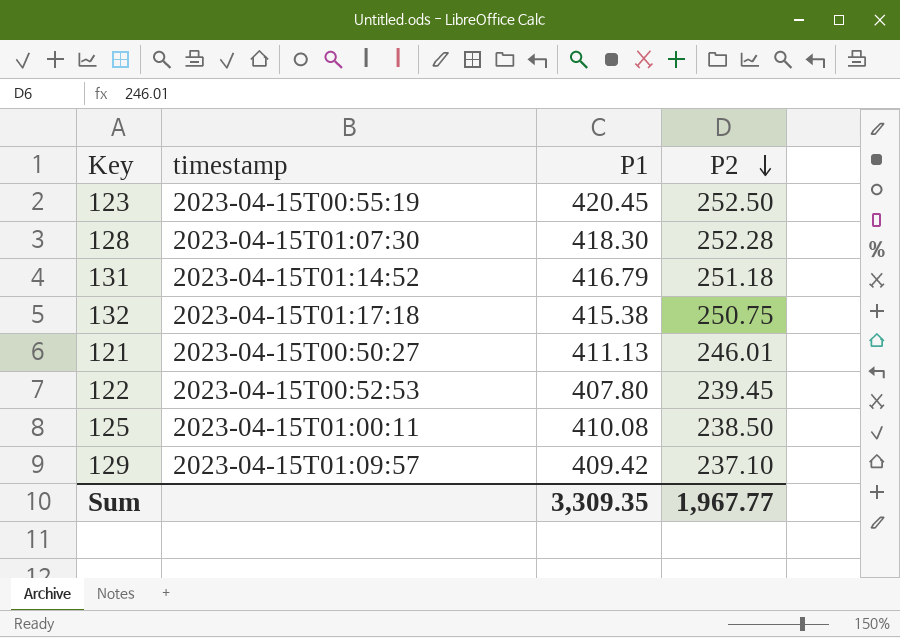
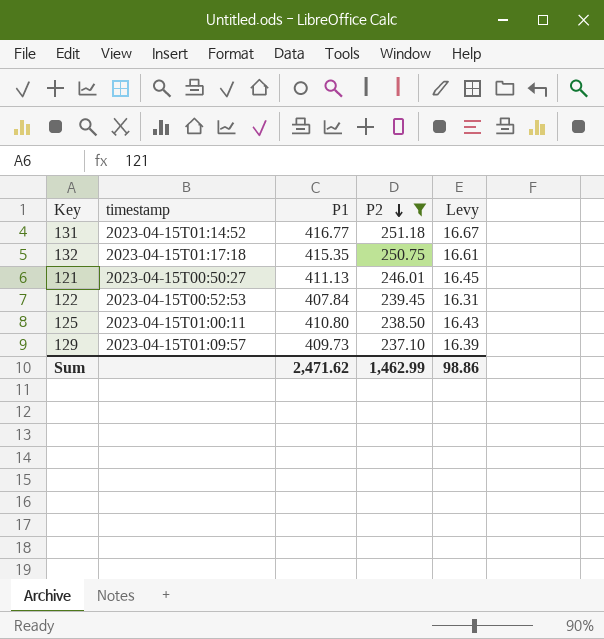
filter: none -> P2 <= 251.18
column Levy | formula: none -> [P1] * 0.04
131 | P1: 416.79 -> 416.77
132 | P1: 415.38 -> 415.35
122 | P1: 407.80 -> 407.84
125 | P1: 410.08 -> 410.80
129 | P1: 409.42 -> 409.73
Sum | P1: 3,309.35 -> 2,471.62
Sum | P2: 1,967.77 -> 1,462.99

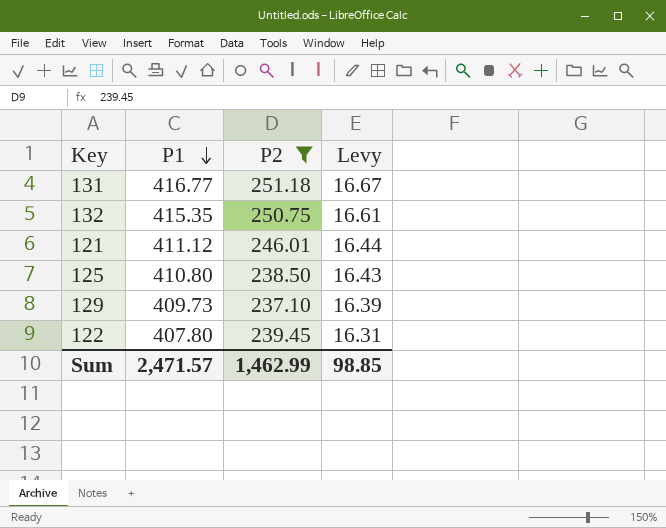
row order: P2 descending -> P1 descending
column timestamp | position: 2 -> none
121 | P1: 411.13 -> 411.12
121 | Levy: 16.45 -> 16.44
122 | P1: 407.84 -> 407.80
Sum | P1: 2,471.62 -> 2,471.57
Sum | Levy: 98.86 -> 98.85

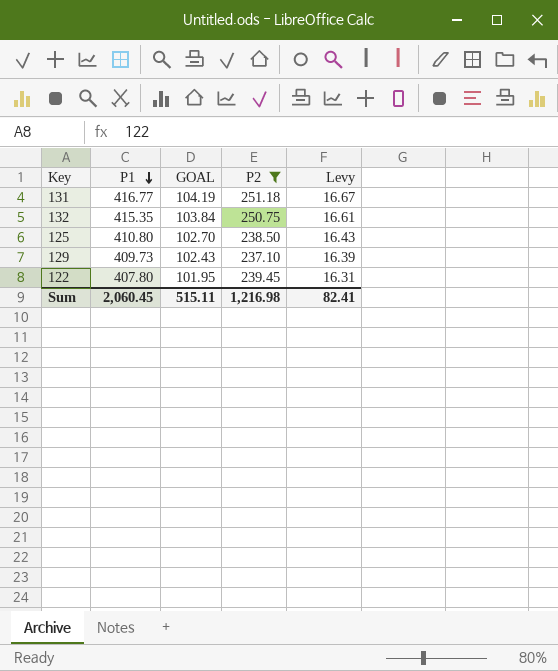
column GOAL | formula: none -> [P1] * 0.25
row 121: 411.12 | 246.01 | 16.44 -> none
Sum | P1: 2,471.57 -> 2,060.45
Sum | P2: 1,462.99 -> 1,216.98
Sum | Levy: 98.85 -> 82.41

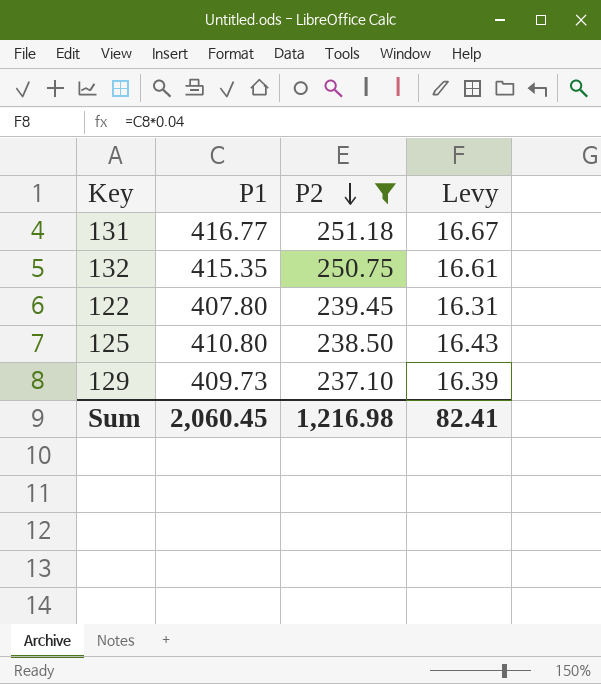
row order: P1 descending -> P2 descending
column GOAL | formula: [P1] * 0.25 -> none

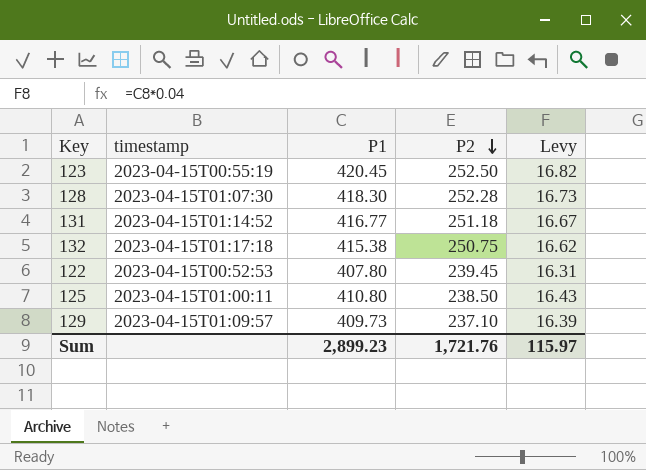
filter: P2 <= 251.18 -> none
column timestamp | position: none -> 2
132 | P1: 415.35 -> 415.38
132 | Levy: 16.61 -> 16.62
Sum | P1: 2,060.45 -> 2,899.23
Sum | P2: 1,216.98 -> 1,721.76
Sum | Levy: 82.41 -> 115.97

